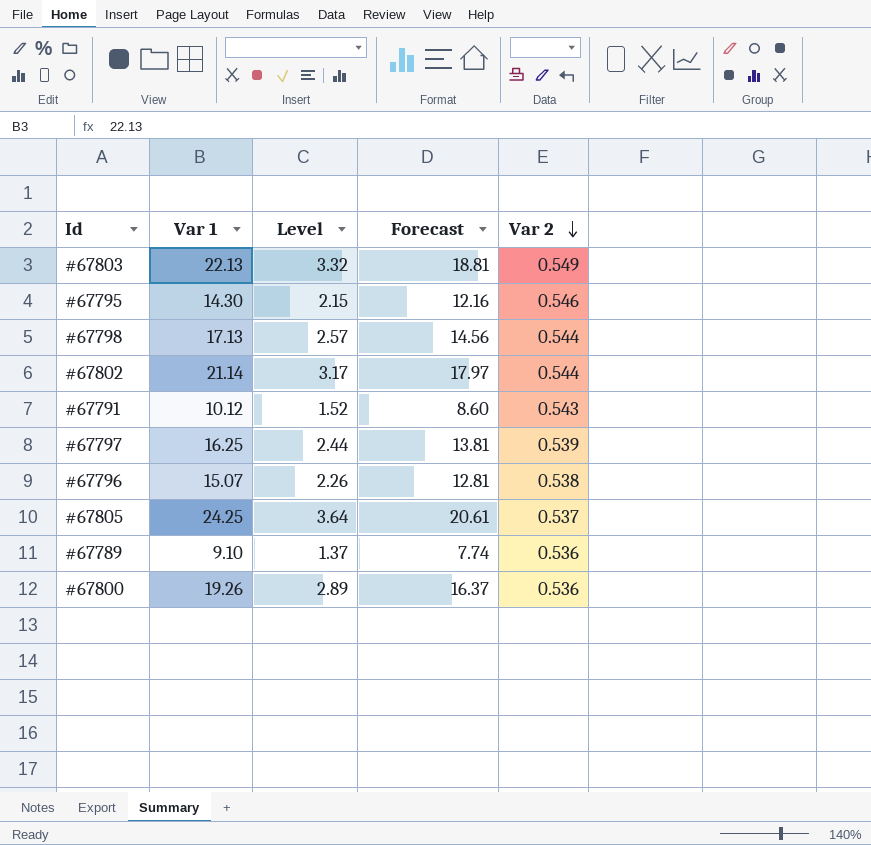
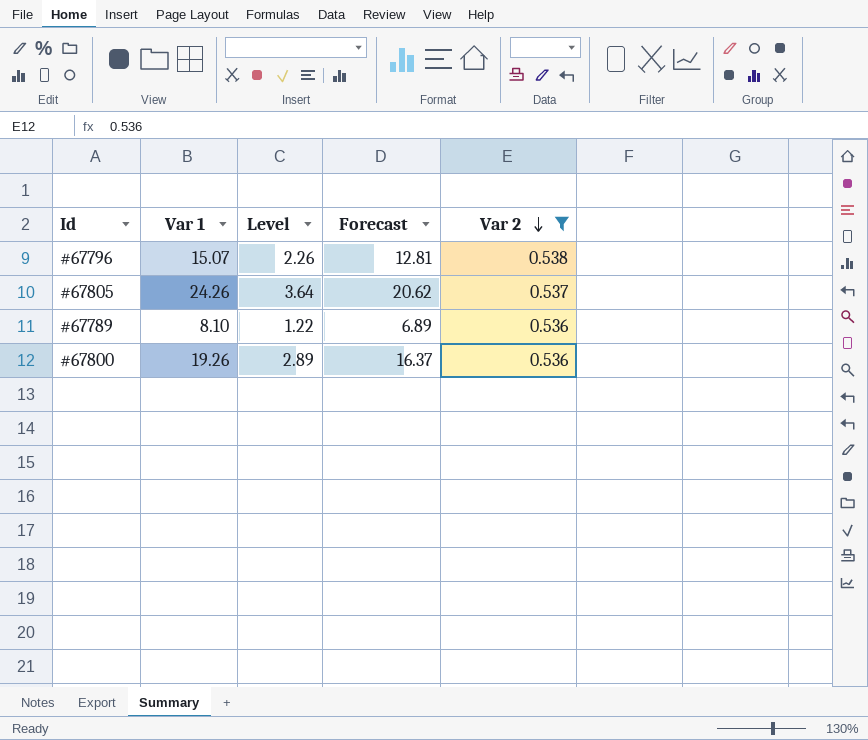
filter: none -> Var 2 <= 0.538
#67805 | Var 1: 24.25 -> 24.26
#67805 | Forecast: 20.61 -> 20.62
#67789 | Var 1: 9.10 -> 8.10
#67789 | Level: 1.37 -> 1.22
#67789 | Forecast: 7.74 -> 6.89

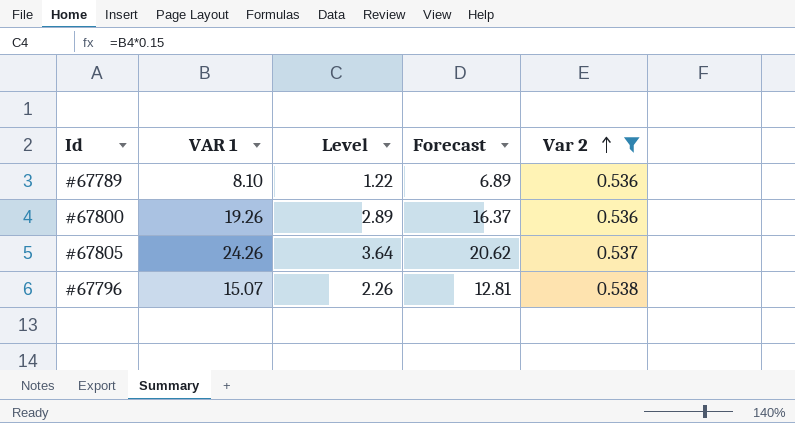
row order: Var 2 descending -> Var 2 ascending
column name: Var 1 -> VAR 1

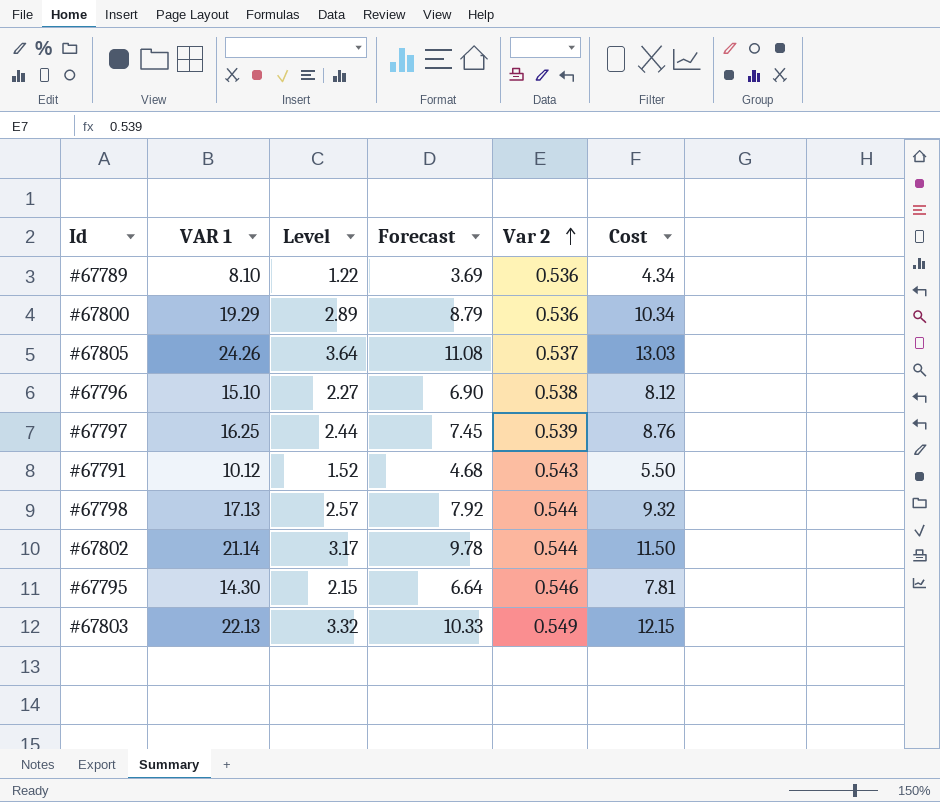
filter: Var 2 <= 0.538 -> none
column Forecast | formula: [VAR 1] * 0.85 -> [Cost] * 0.85
column Cost | formula: none -> [VAR 1] * [Var 2]
#67800 | VAR 1: 19.26 -> 19.29
#67796 | VAR 1: 15.07 -> 15.10
#67796 | Level: 2.26 -> 2.27

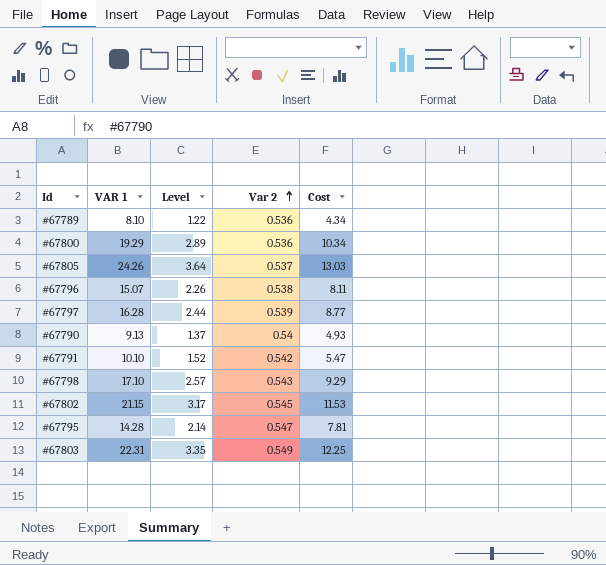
column Forecast | formula: [Cost] * 0.85 -> none
#67796 | VAR 1: 15.10 -> 15.07
#67796 | Level: 2.27 -> 2.26
#67796 | Cost: 8.12 -> 8.11
#67797 | VAR 1: 16.25 -> 16.28
#67797 | Cost: 8.76 -> 8.77
row #67790: none -> 9.13 | 1.37 | 0.54 | 4.93
#67791 | VAR 1: 10.12 -> 10.10
#67791 | Var 2: 0.543 -> 0.542
#67791 | Cost: 5.50 -> 5.47
#67798 | VAR 1: 17.13 -> 17.10
#67798 | Var 2: 0.544 -> 0.543
#67798 | Cost: 9.32 -> 9.29
#67802 | VAR 1: 21.14 -> 21.15
#67802 | Var 2: 0.544 -> 0.545
#67802 | Cost: 11.50 -> 11.53
#67795 | VAR 1: 14.30 -> 14.28
#67795 | Level: 2.15 -> 2.14
#67795 | Var 2: 0.546 -> 0.547
#67803 | VAR 1: 22.13 -> 22.31
#67803 | Level: 3.32 -> 3.35
#67803 | Cost: 12.15 -> 12.25

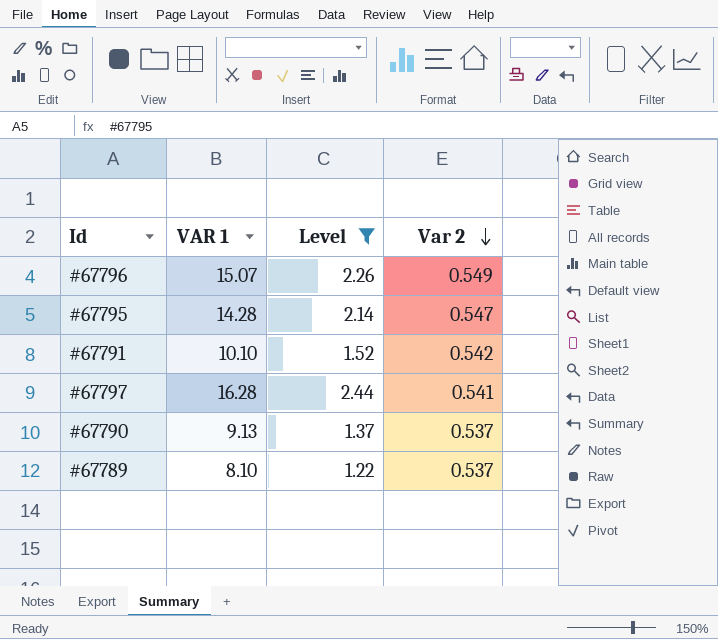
filter: none -> Level <= 2.44
row order: Var 2 ascending -> Var 2 descending
column Cost | formula: [VAR 1] * [Var 2] -> none
#67796 | Var 2: 0.538 -> 0.549
#67797 | Var 2: 0.539 -> 0.541
#67790 | Var 2: 0.54 -> 0.537
#67789 | Var 2: 0.536 -> 0.537

